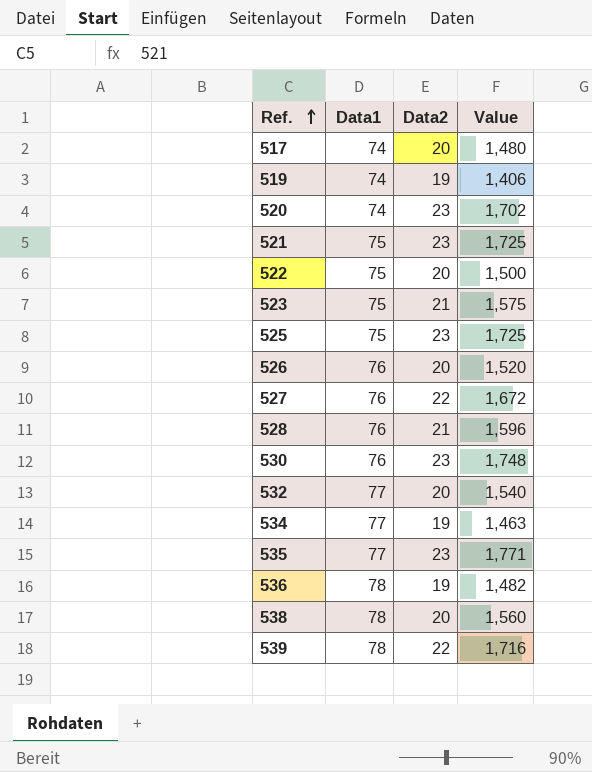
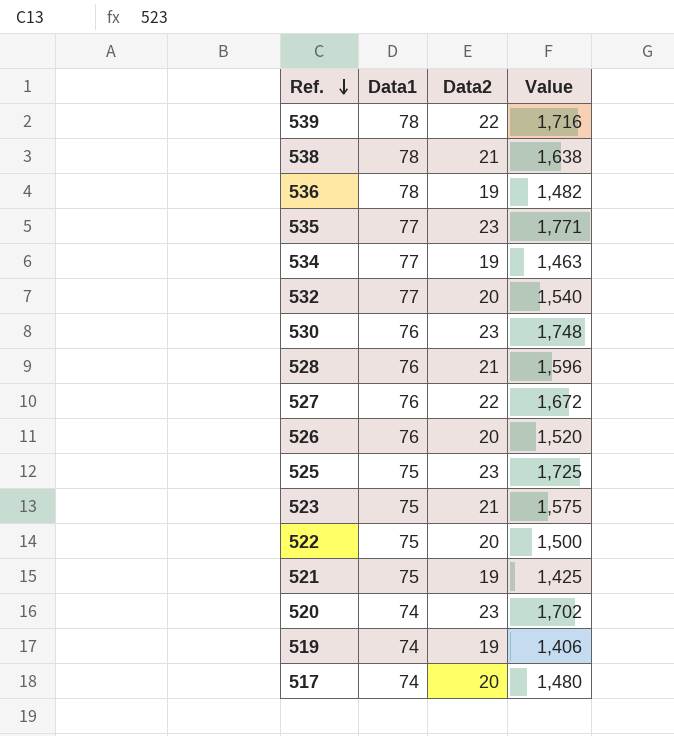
row order: Ref. ascending -> Ref. descending
538 | Data2: 20 -> 21
538 | Value: 1,560 -> 1,638
521 | Data2: 23 -> 19
521 | Value: 1,725 -> 1,425

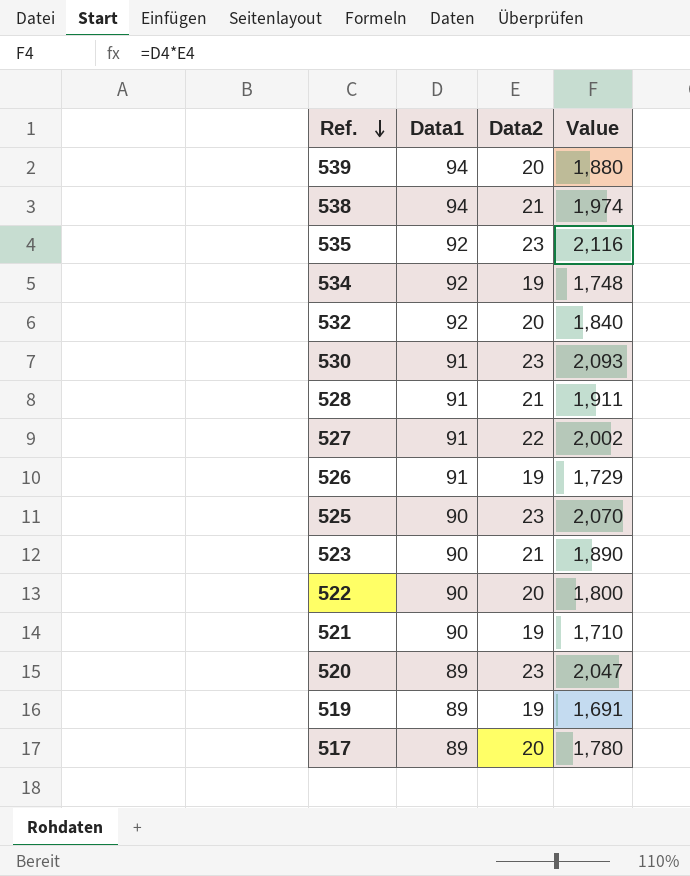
row 536: 78 | 19 | 1,482 -> none
539 | Data1: 78 -> 94
539 | Data2: 22 -> 20
539 | Value: 1,716 -> 1,880
538 | Data1: 78 -> 94
538 | Value: 1,638 -> 1,974
535 | Data1: 77 -> 92
535 | Value: 1,771 -> 2,116
534 | Data1: 77 -> 92
534 | Value: 1,463 -> 1,748
532 | Data1: 77 -> 92
532 | Value: 1,540 -> 1,840
530 | Data1: 76 -> 91
530 | Value: 1,748 -> 2,093
528 | Data1: 76 -> 91
528 | Value: 1,596 -> 1,911
527 | Data1: 76 -> 91
527 | Value: 1,672 -> 2,002
526 | Data1: 76 -> 91
526 | Data2: 20 -> 19
526 | Value: 1,520 -> 1,729
525 | Data1: 75 -> 90
525 | Value: 1,725 -> 2,070
523 | Data1: 75 -> 90
523 | Value: 1,575 -> 1,890
522 | Data1: 75 -> 90
522 | Value: 1,500 -> 1,800
521 | Data1: 75 -> 90
521 | Value: 1,425 -> 1,710
520 | Data1: 74 -> 89
520 | Value: 1,702 -> 2,047
519 | Data1: 74 -> 89
519 | Value: 1,406 -> 1,691
517 | Data1: 74 -> 89
517 | Value: 1,480 -> 1,780

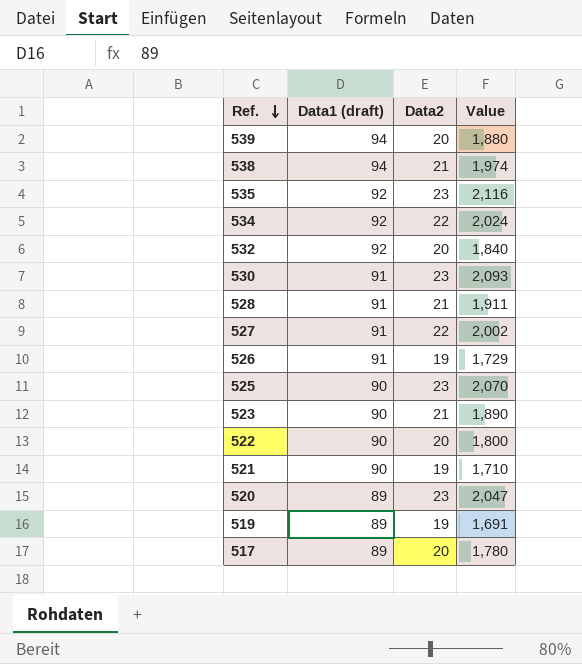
column name: Data1 -> Data1 (draft)
534 | Data2: 19 -> 22
534 | Value: 1,748 -> 2,024

